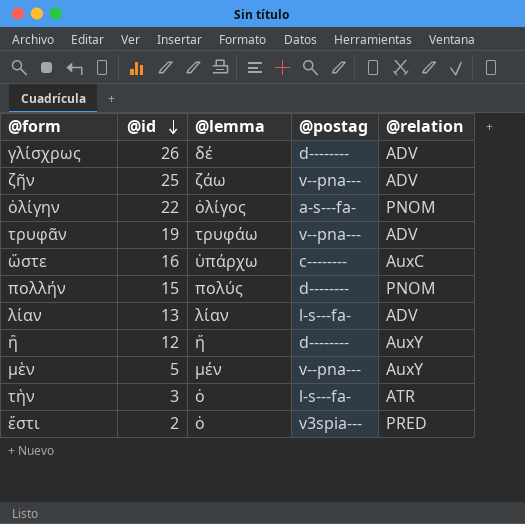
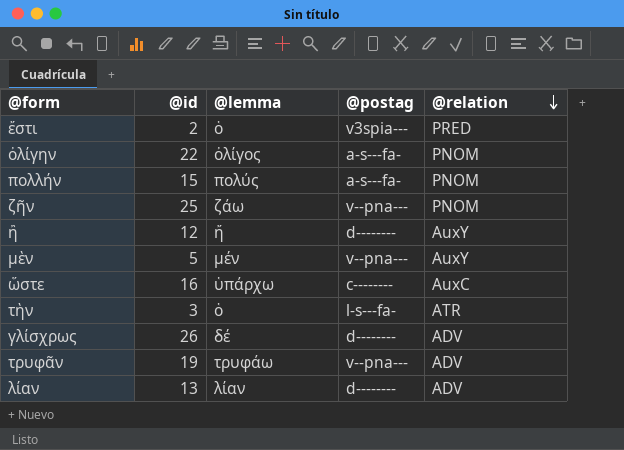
row order: @id descending -> @relation descending
πολλήν | @postag: d-------- -> a-s---fa-
ζῆν | @relation: ADV -> PNOM
λίαν | @postag: l-s---fa- -> d--------

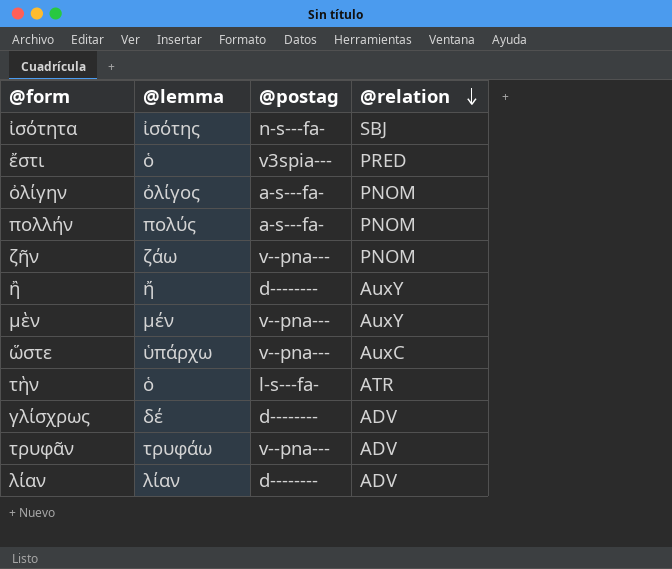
column @id | position: 2 -> none
row ἰσότητα: none -> ἰσότης | n-s---fa- | SBJ
ὥστε | @postag: c-------- -> v--pna---

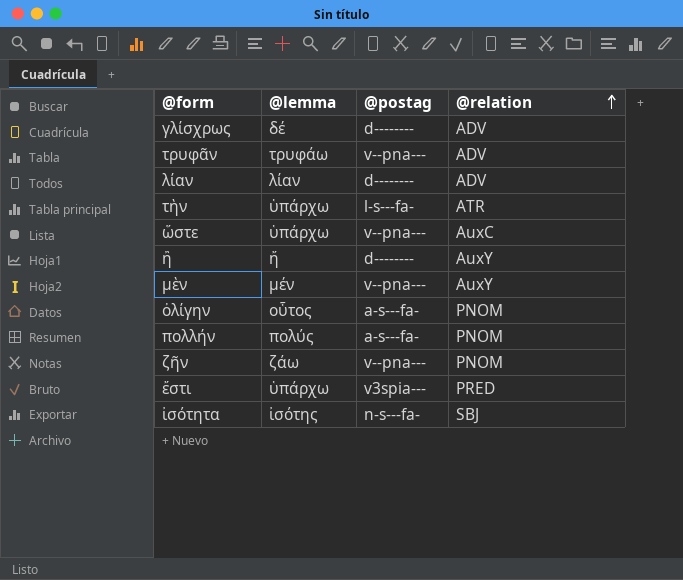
row order: @relation descending -> @relation ascending
τὴν | @lemma: ὁ -> ὑπάρχω
ὀλίγην | @lemma: ὀλίγος -> οὗτος
ἔστι | @lemma: ὁ -> ὑπάρχω

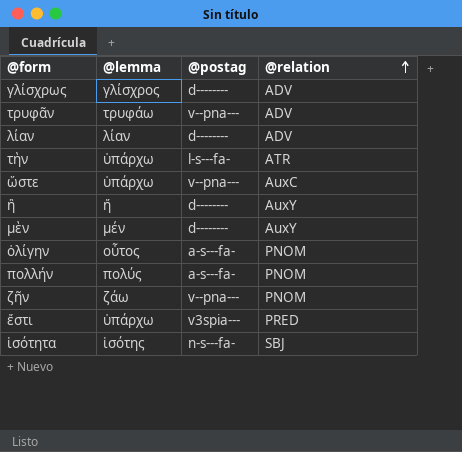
γλίσχρως | @lemma: δέ -> γλίσχρος
μὲν | @postag: v--pna--- -> d--------

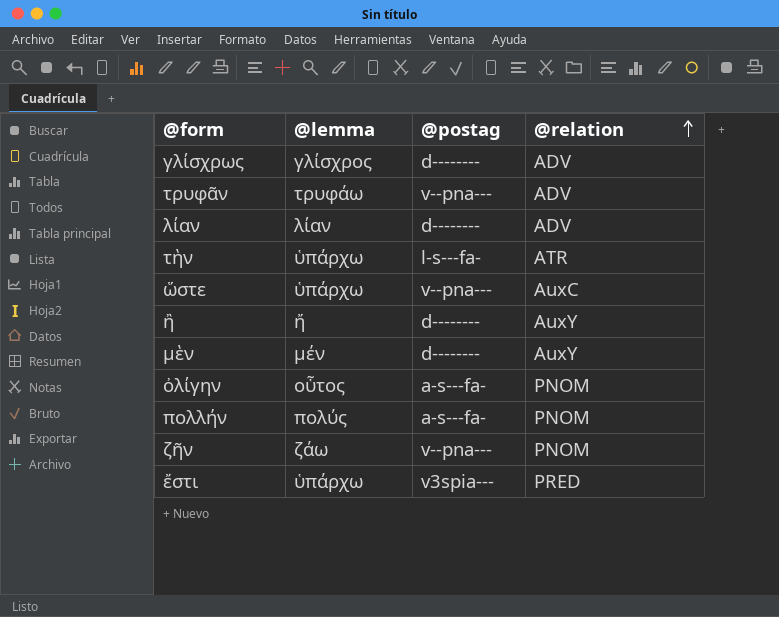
row ἰσότητα: ἰσότης | n-s---fa- | SBJ -> none

